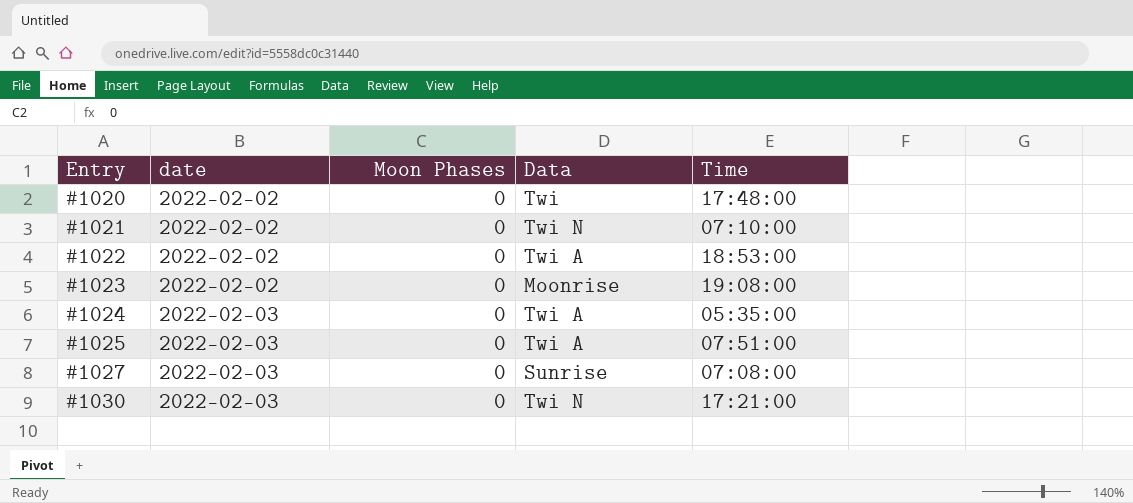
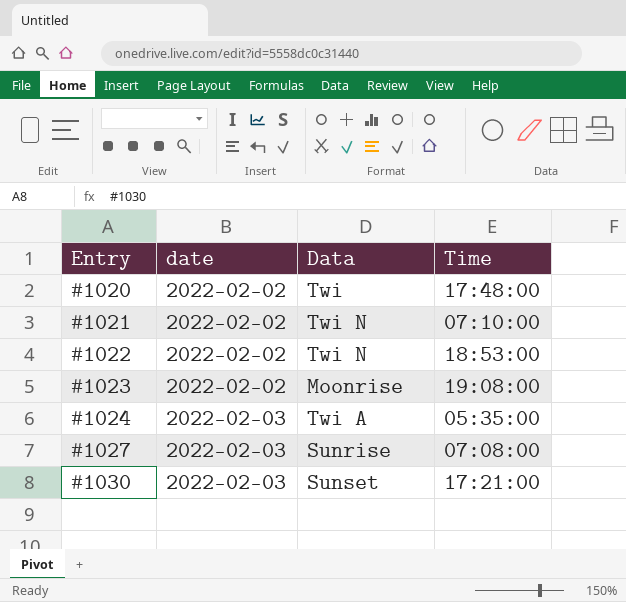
column Moon Phases | position: 3 -> none
row #1025: 2022-02-03 | 0 | Twi A | 07:51:00 -> none
#1022 | Data: Twi A -> Twi N
#1030 | Data: Twi N -> Sunset

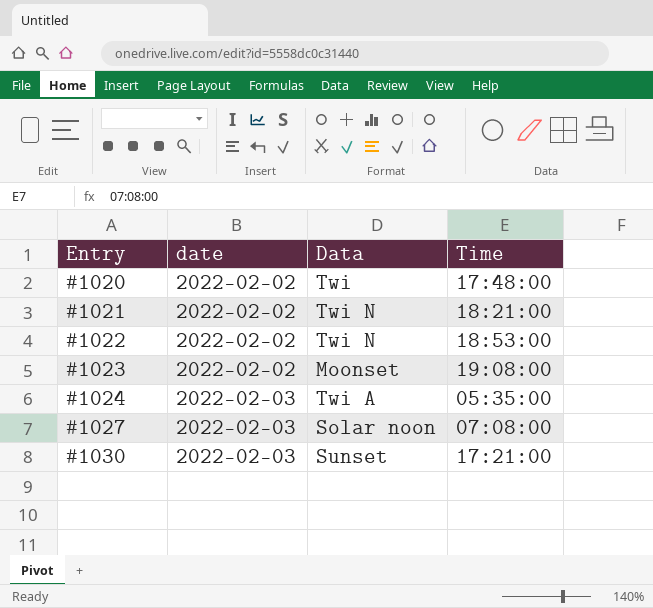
#1021 | Time: 07:10:00 -> 18:21:00
#1023 | Data: Moonrise -> Moonset
#1027 | Data: Sunrise -> Solar noon

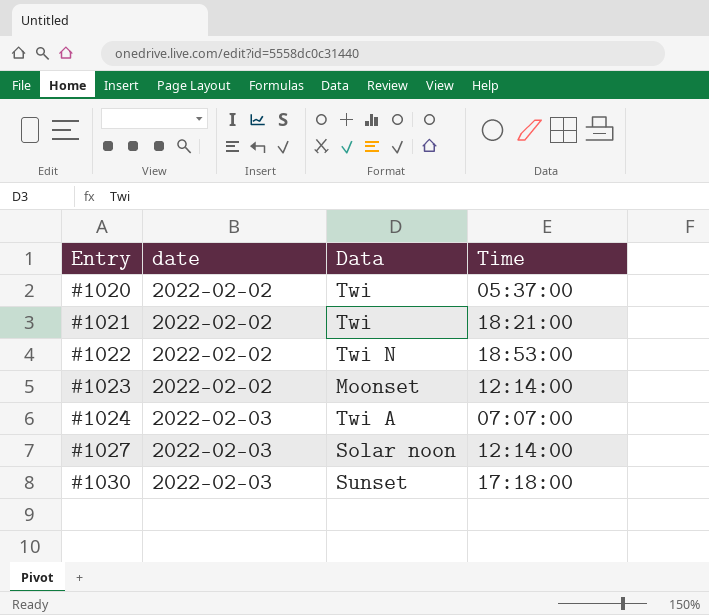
#1020 | Time: 17:48:00 -> 05:37:00
#1021 | Data: Twi N -> Twi
#1023 | Time: 19:08:00 -> 12:14:00
#1024 | Time: 05:35:00 -> 07:07:00
#1027 | Time: 07:08:00 -> 12:14:00
#1030 | Time: 17:21:00 -> 17:18:00

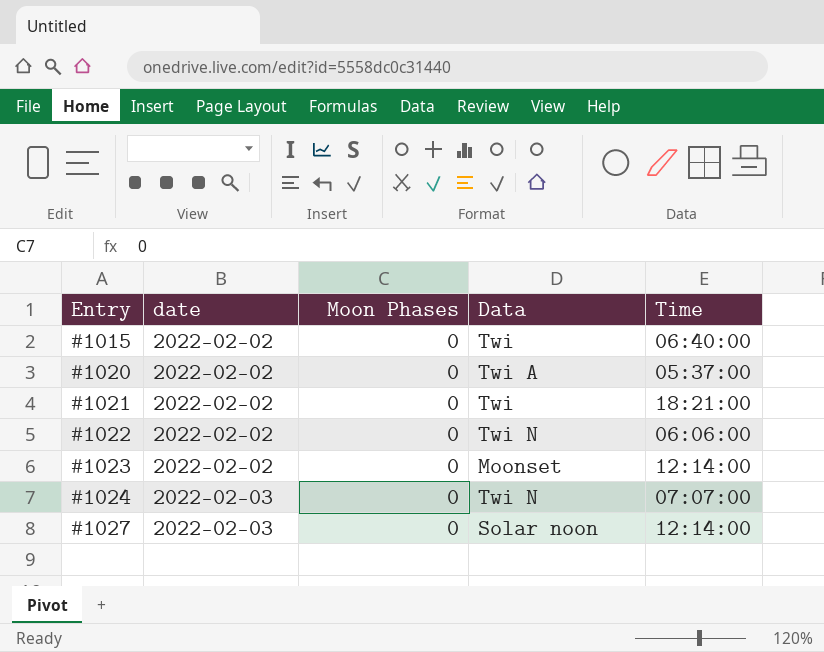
column Moon Phases | position: none -> 3
row #1030: 2022-02-03 | Sunset | 17:18:00 -> none
row #1015: none -> 2022-02-02 | 0 | Twi | 06:40:00
#1020 | Data: Twi -> Twi A
#1022 | Time: 18:53:00 -> 06:06:00
#1024 | Data: Twi A -> Twi N

